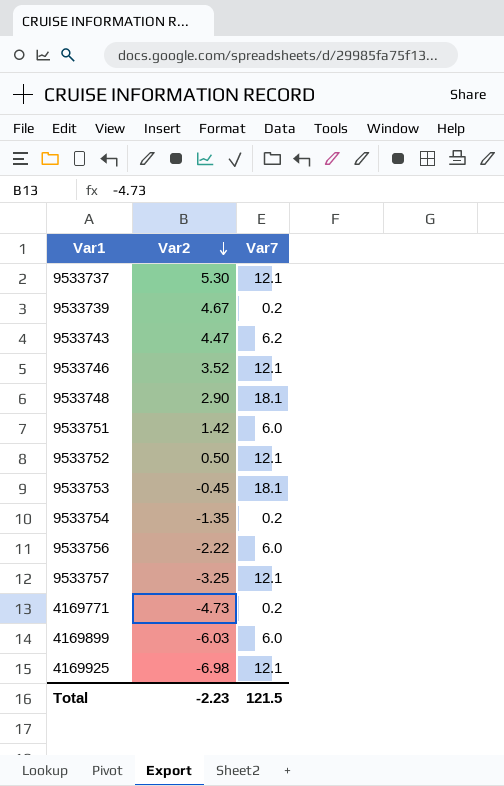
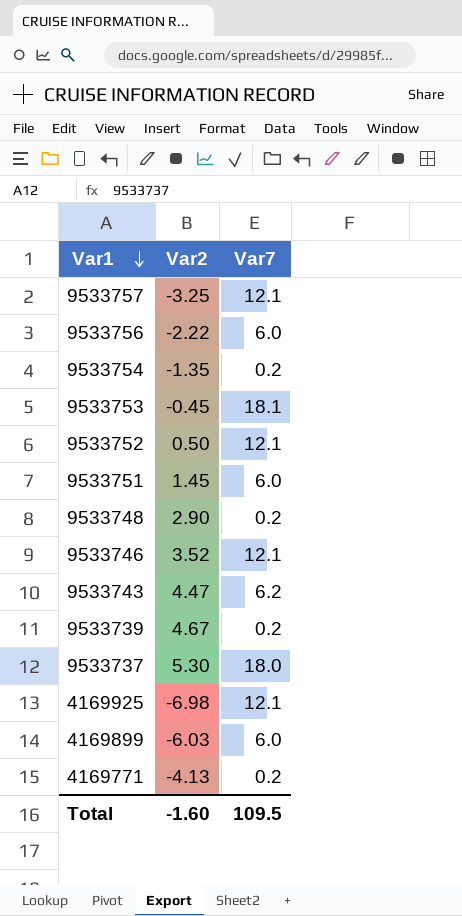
row order: Var2 descending -> Var1 descending
9533751 | Var2: 1.42 -> 1.45
9533748 | Var7: 18.1 -> 0.2
9533737 | Var7: 12.1 -> 18.0
4169771 | Var2: -4.73 -> -4.13
Total | Var2: -2.23 -> -1.60
Total | Var7: 121.5 -> 109.5

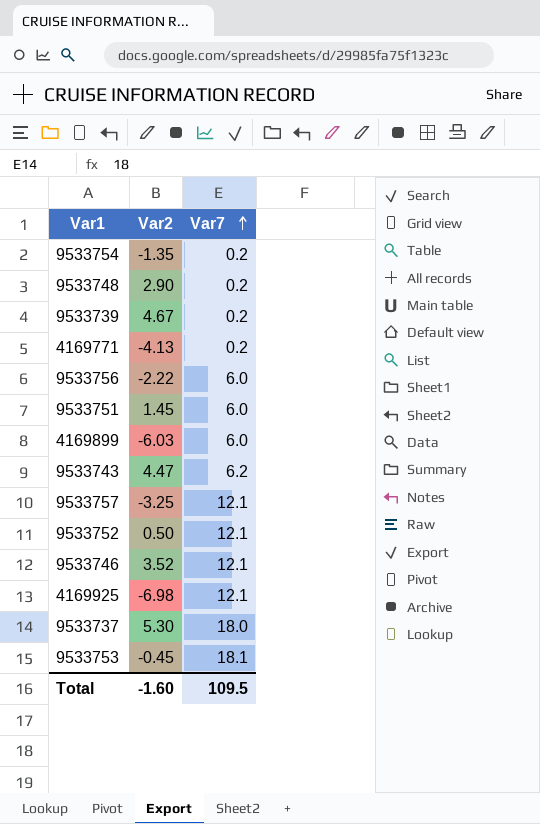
row order: Var1 descending -> Var7 ascending

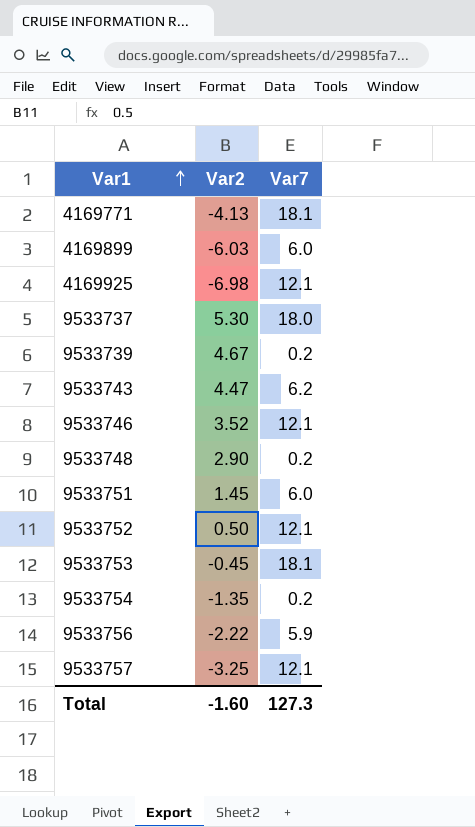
row order: Var7 ascending -> Var1 ascending
4169771 | Var7: 0.2 -> 18.1
9533756 | Var7: 6.0 -> 5.9
Total | Var7: 109.5 -> 127.3

